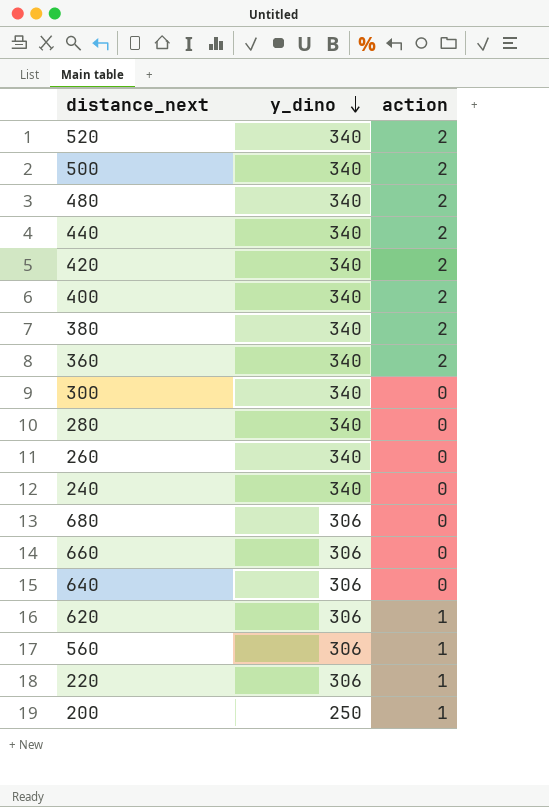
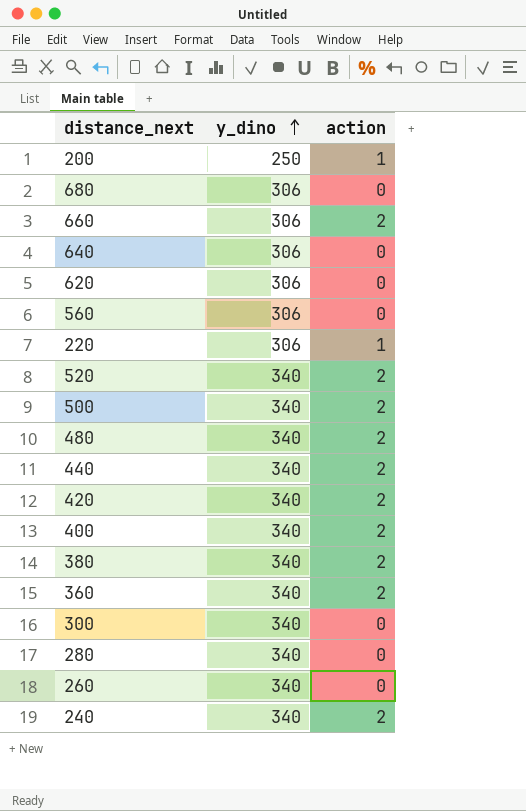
row order: y_dino descending -> y_dino ascending
660 | action: 0 -> 2
620 | action: 1 -> 0
560 | action: 1 -> 0
240 | action: 0 -> 2

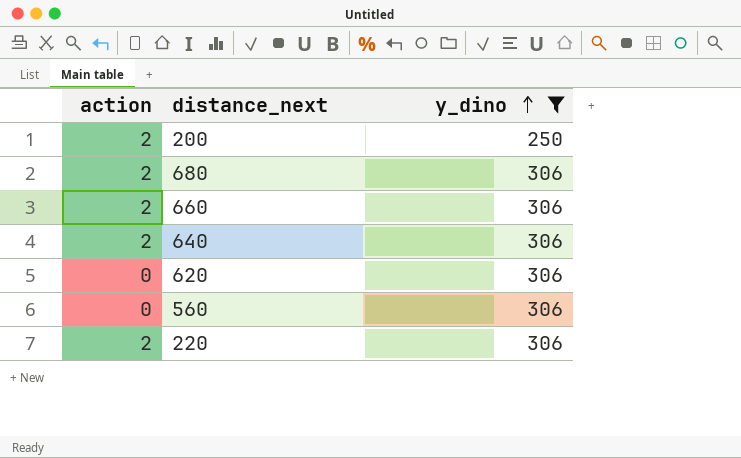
filter: none -> y_dino != 340
column action | position: 3 -> 1
200 | action: 1 -> 2
680 | action: 0 -> 2
640 | action: 0 -> 2
220 | action: 1 -> 2

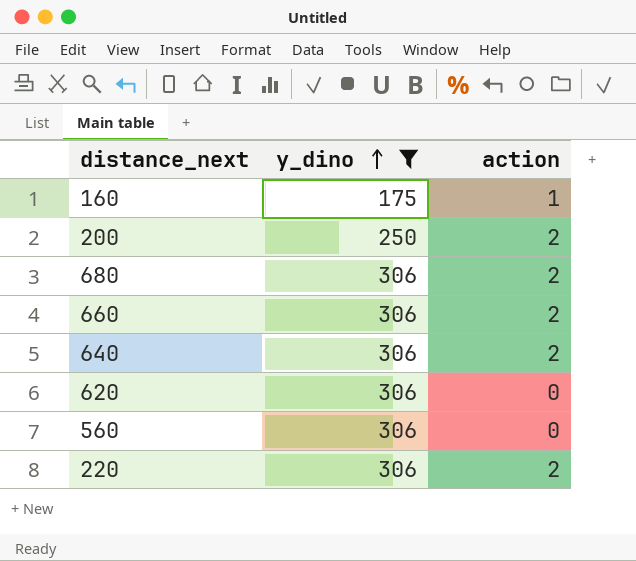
column action | position: 1 -> 3
row 160: none -> 175 | 1

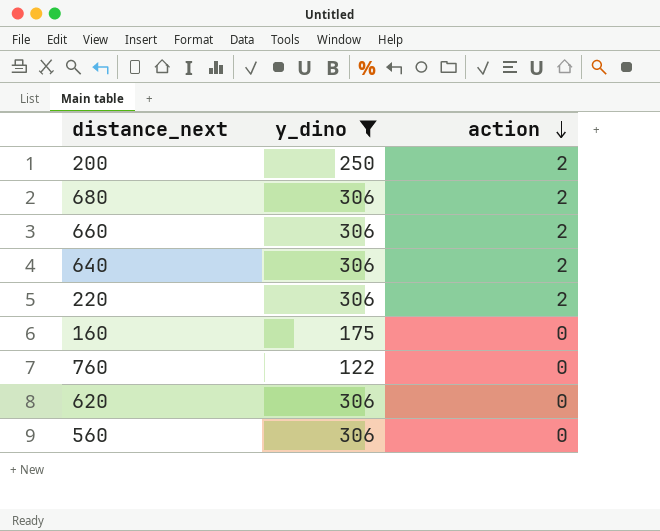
row order: y_dino ascending -> action descending
160 | action: 1 -> 0
row 760: none -> 122 | 0

